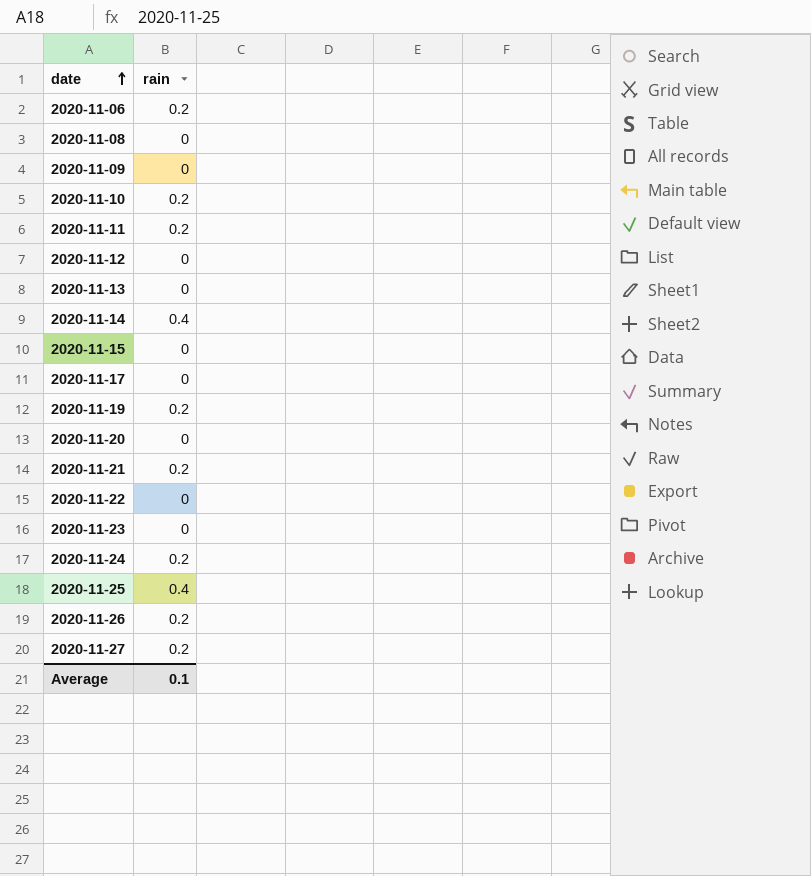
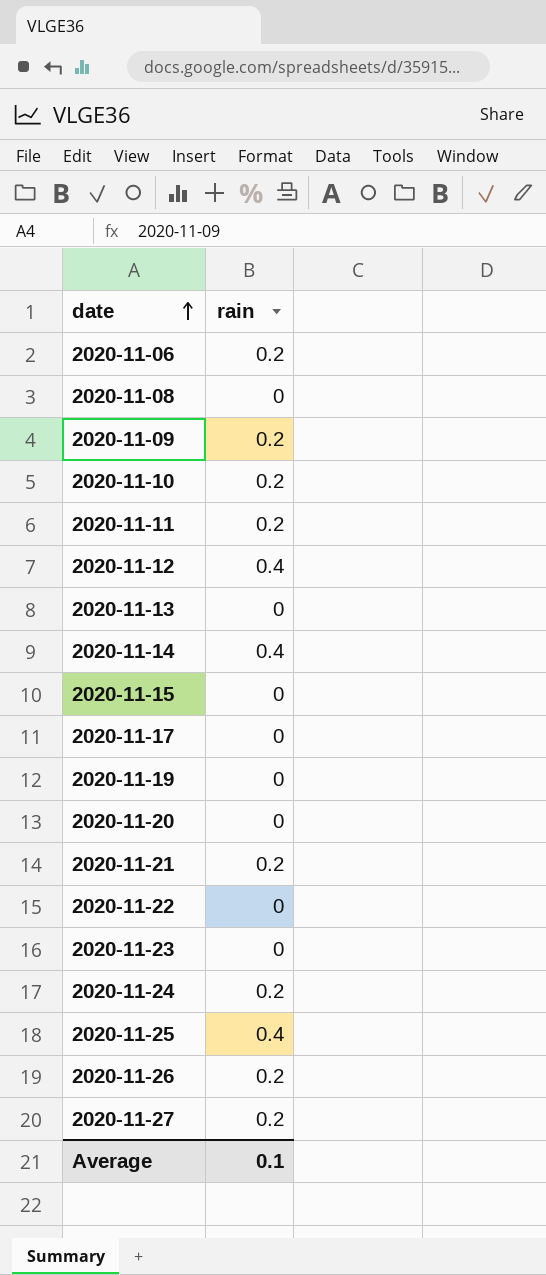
2020-11-09 | rain: 0 -> 0.2
2020-11-12 | rain: 0 -> 0.4
2020-11-19 | rain: 0.2 -> 0

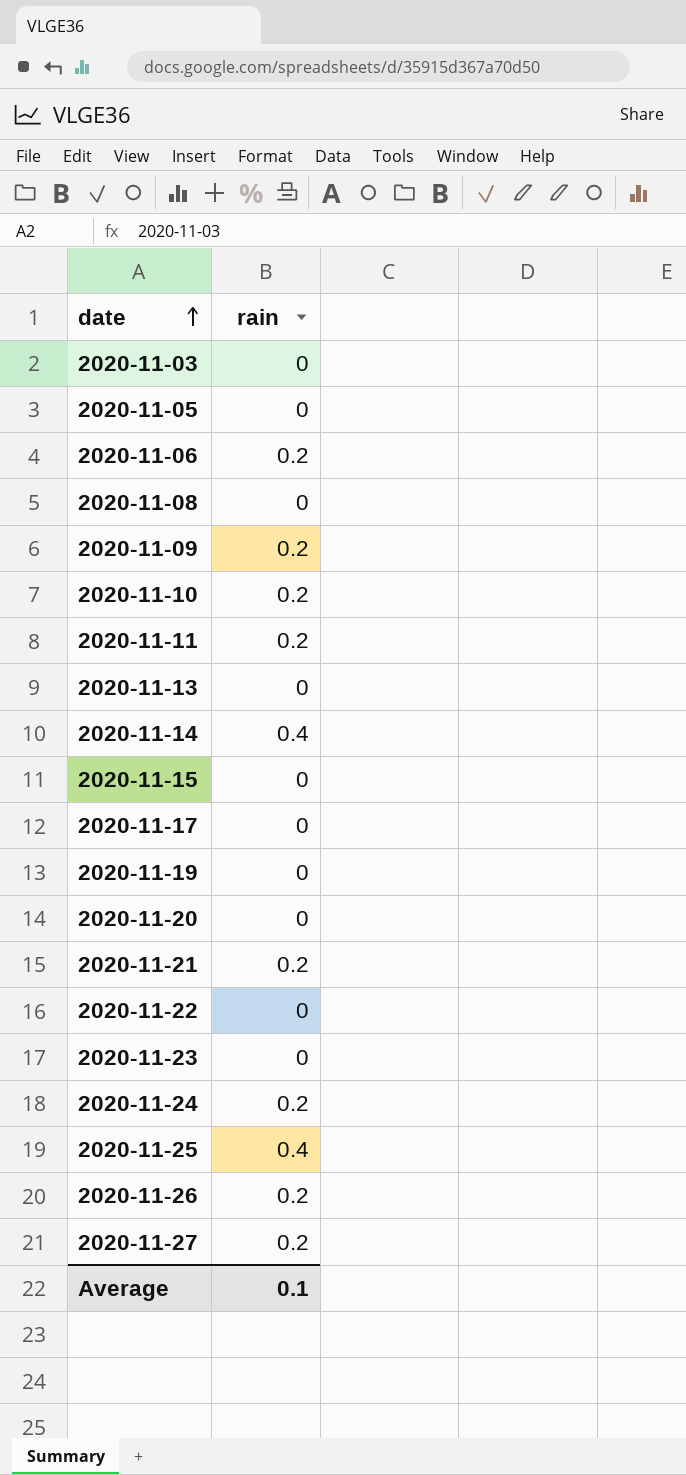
row 2020-11-12: 0.4 -> none
row 2020-11-03: none -> 0
row 2020-11-05: none -> 0

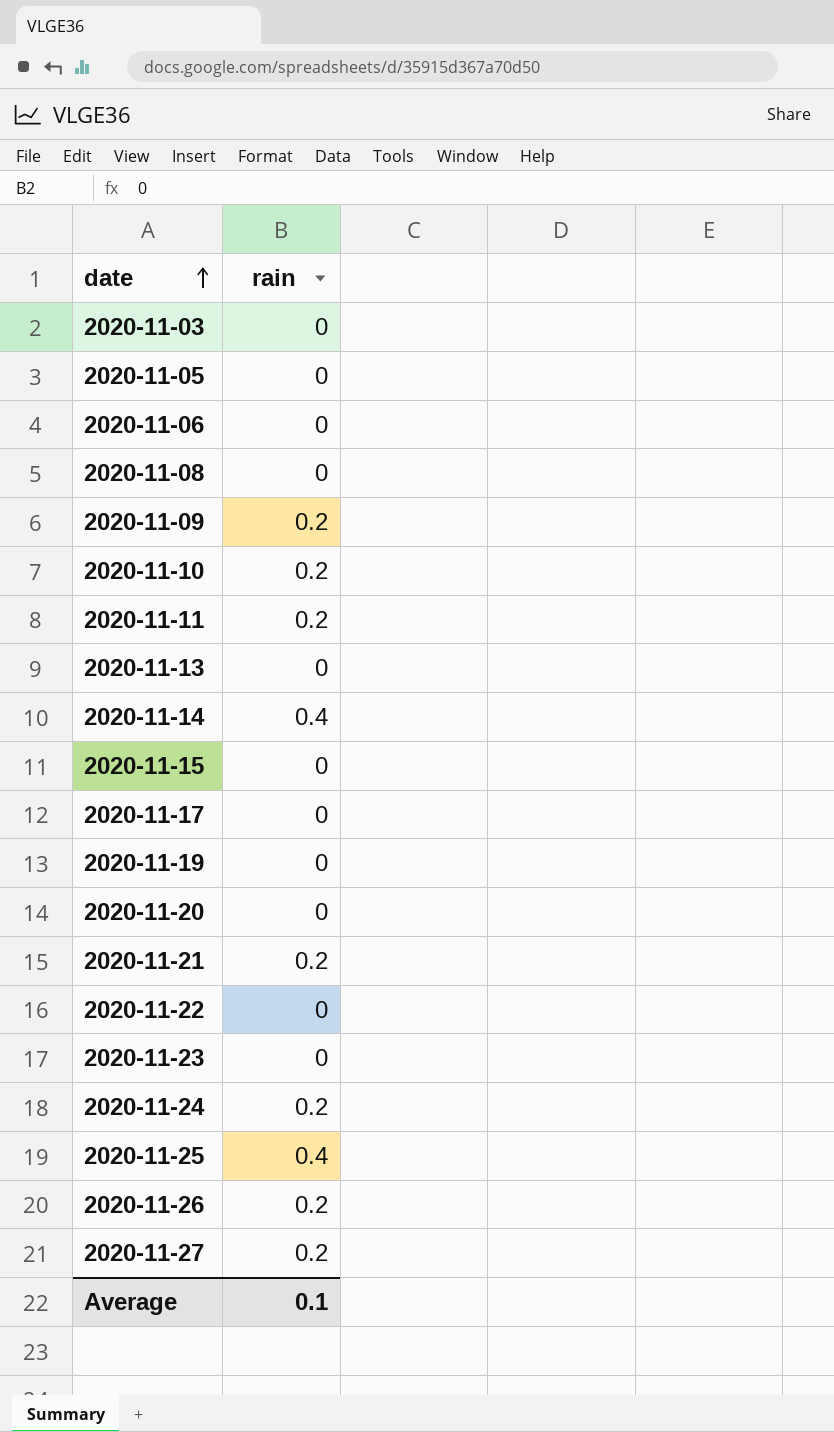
2020-11-06 | rain: 0.2 -> 0

